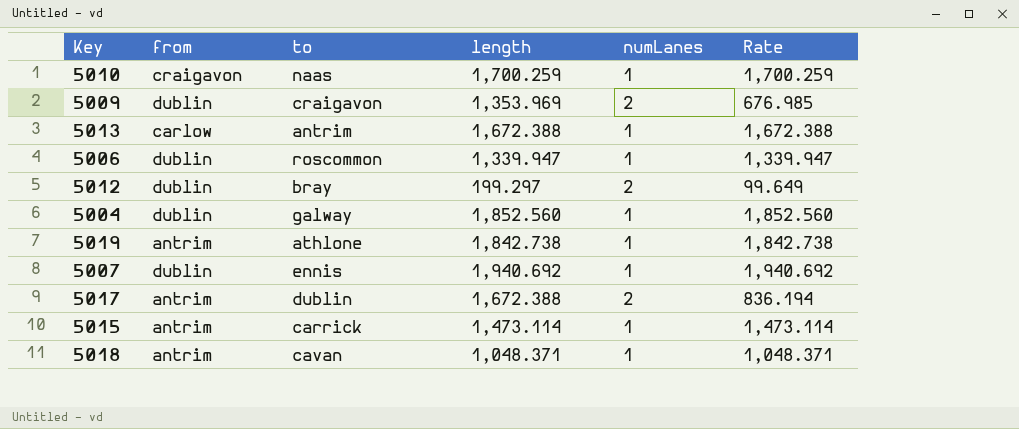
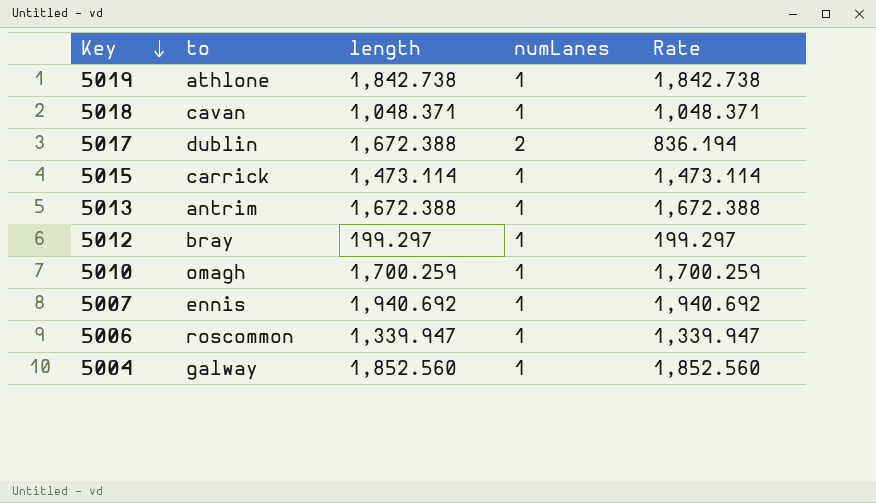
row order: none -> Key descending
column from | position: 2 -> none
row 5009: dublin | craigavon | 1,353.969 | 2 | 676.985 -> none
5012 | numLanes: 2 -> 1
5012 | Rate: 99.649 -> 199.297
5010 | to: naas -> omagh

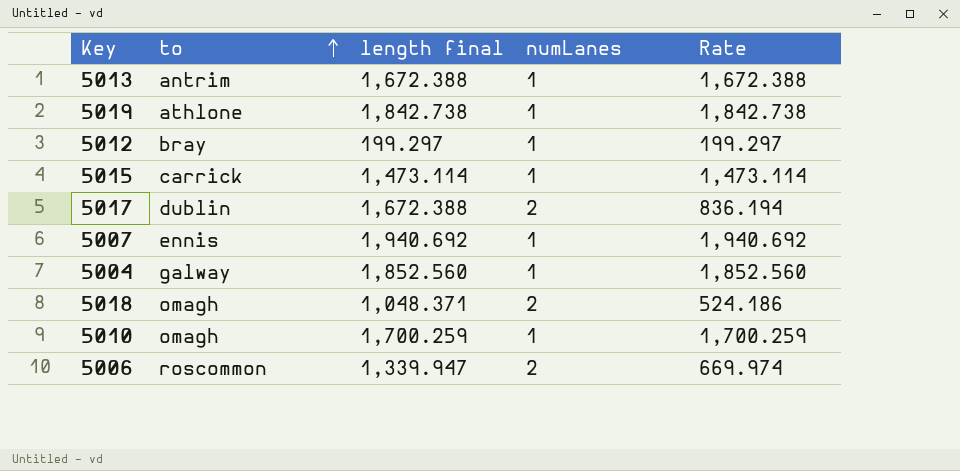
row order: Key descending -> to ascending
column name: length -> length final
5018 | to: cavan -> omagh
5018 | numLanes: 1 -> 2
5018 | Rate: 1,048.371 -> 524.186
5006 | numLanes: 1 -> 2
5006 | Rate: 1,339.947 -> 669.974

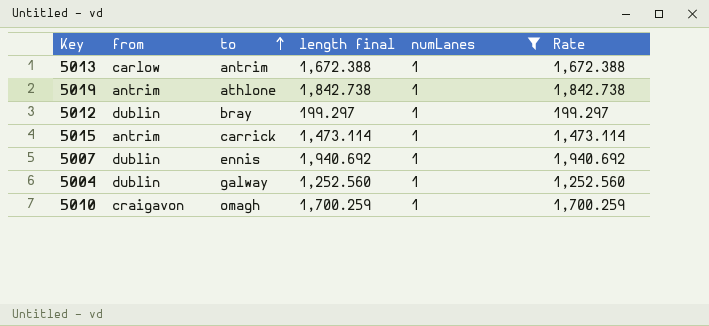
filter: none -> numLanes = 1
column from | position: none -> 2
5004 | length final: 1,852.560 -> 1,252.560
5004 | Rate: 1,852.560 -> 1,252.560

